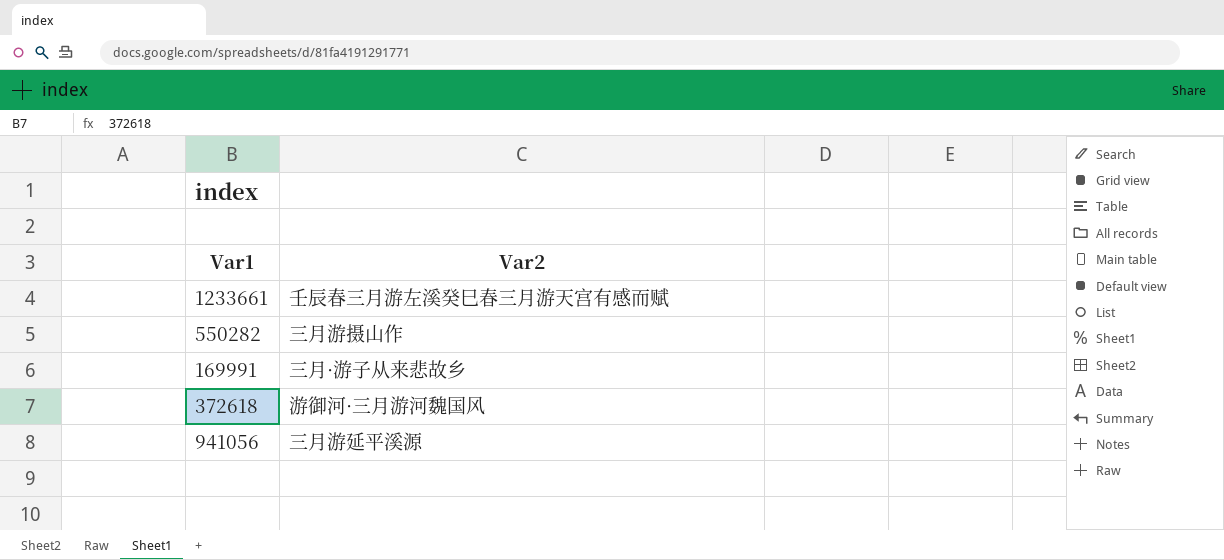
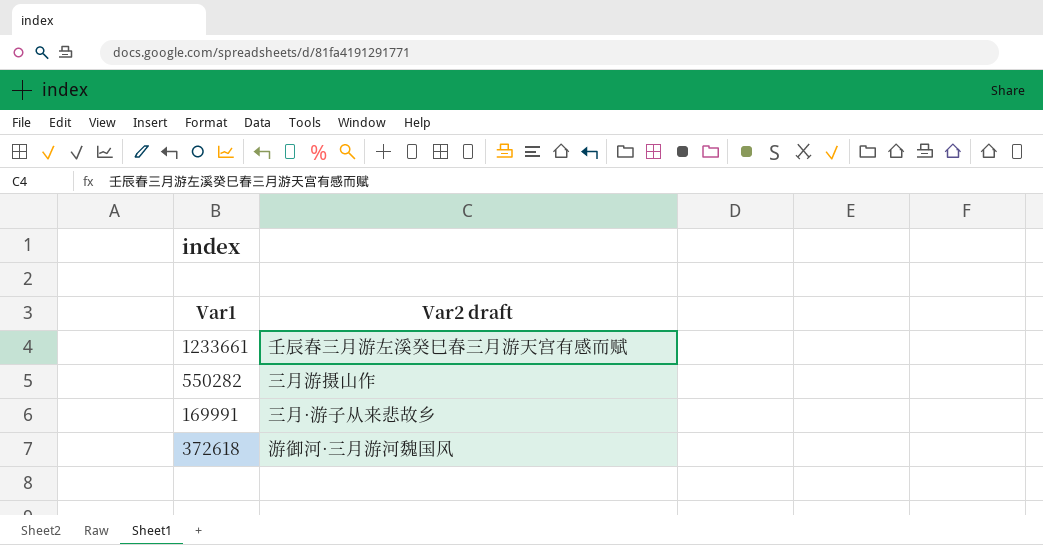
column name: Var2 -> Var2 draft
row 941056: 三月游延平溪源 -> none

